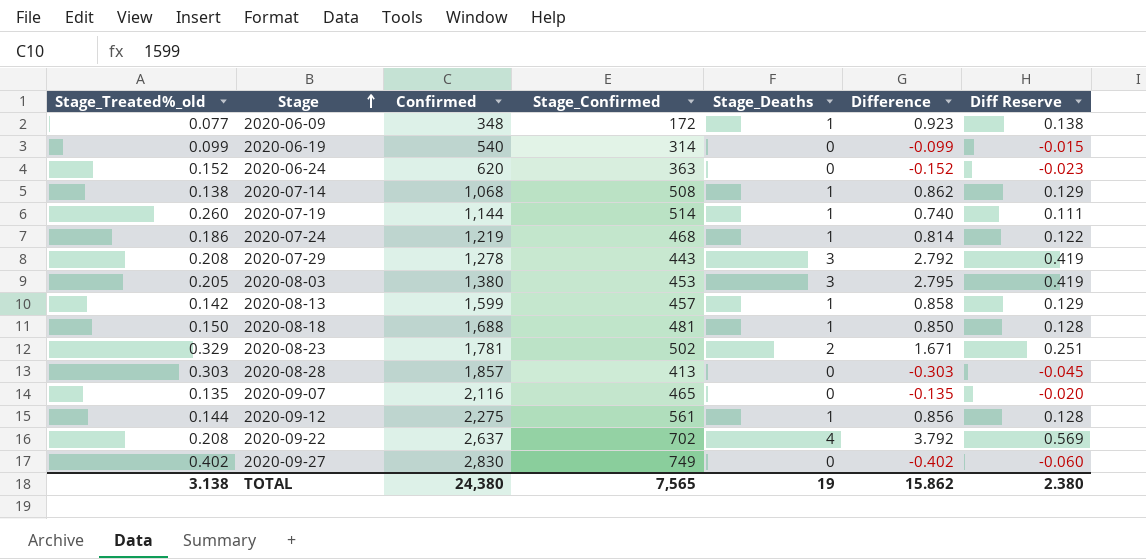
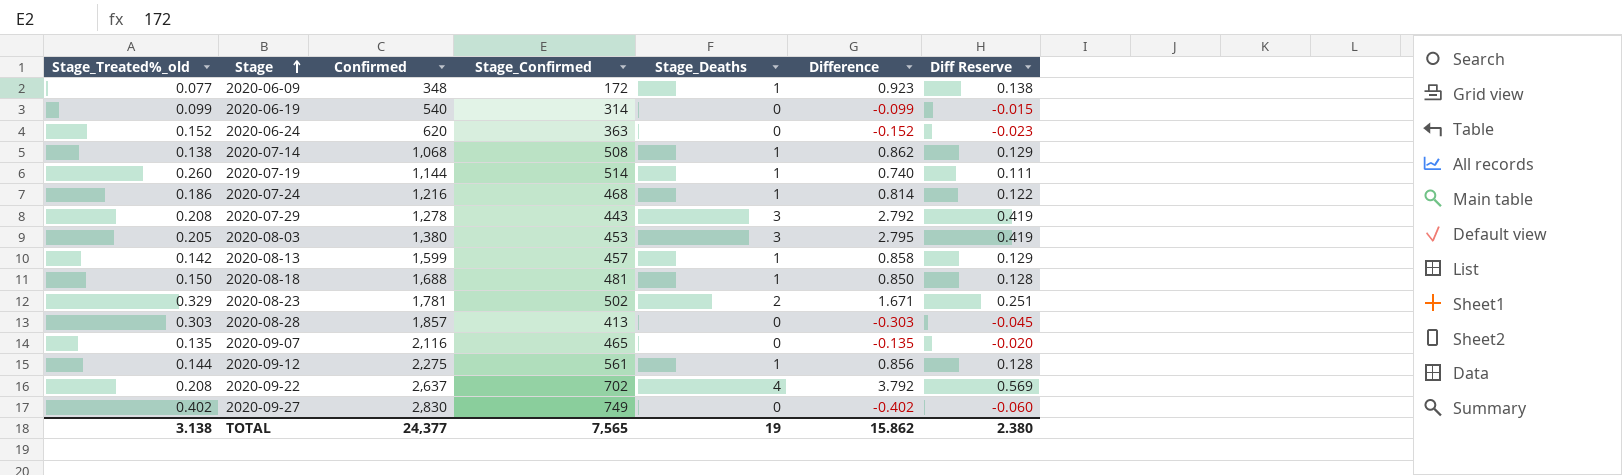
2020-07-24 | Confirmed: 1,219 -> 1,216
TOTAL | Confirmed: 24,380 -> 24,377

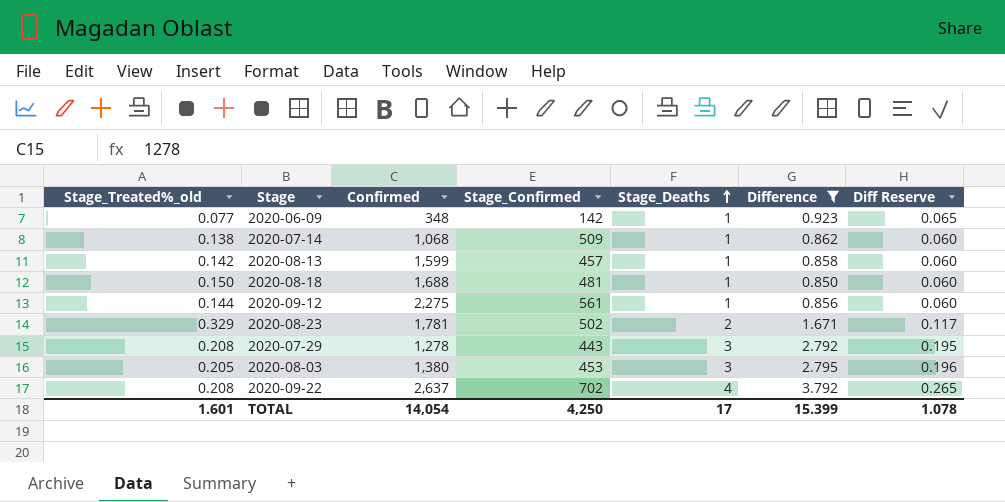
filter: none -> Difference >= 0.850
row order: Stage ascending -> Stage_Deaths ascending
column Diff Reserve | formula: [Difference] * 0.15 -> [Difference] * 0.07
2020-06-09 | Stage_Confirmed: 172 -> 142
2020-07-14 | Stage_Confirmed: 508 -> 509
TOTAL | Stage_Treated%_old: 3.138 -> 1.601
TOTAL | Confirmed: 24,377 -> 14,054
TOTAL | Stage_Confirmed: 7,565 -> 4,250
TOTAL | Stage_Deaths: 19 -> 17
TOTAL | Difference: 15.862 -> 15.399
TOTAL | Diff Reserve: 2.380 -> 1.078

